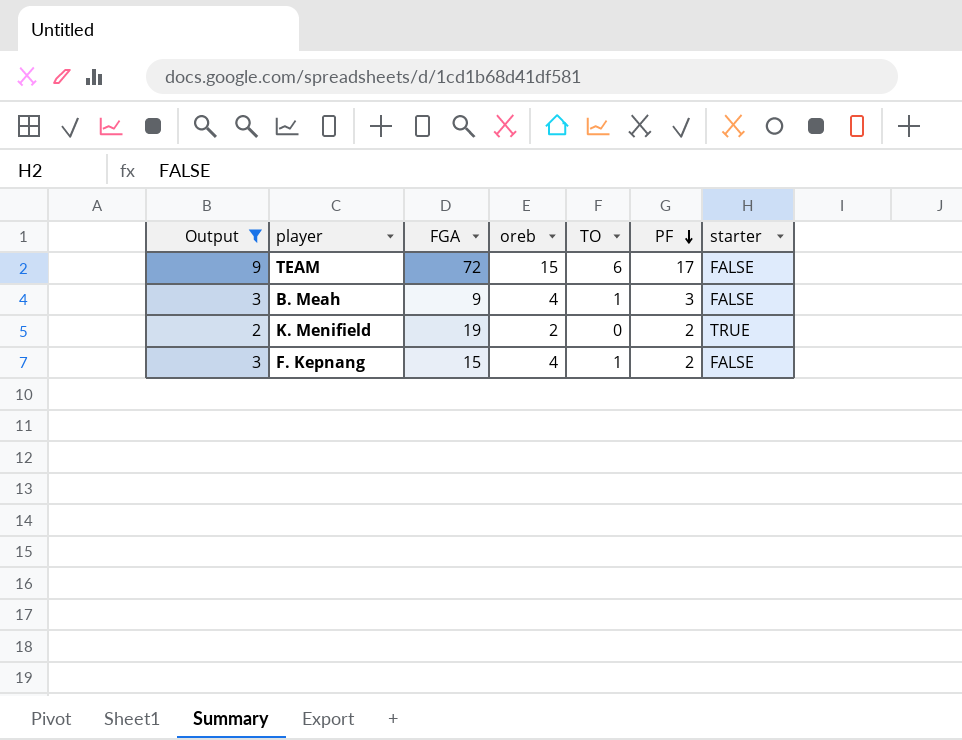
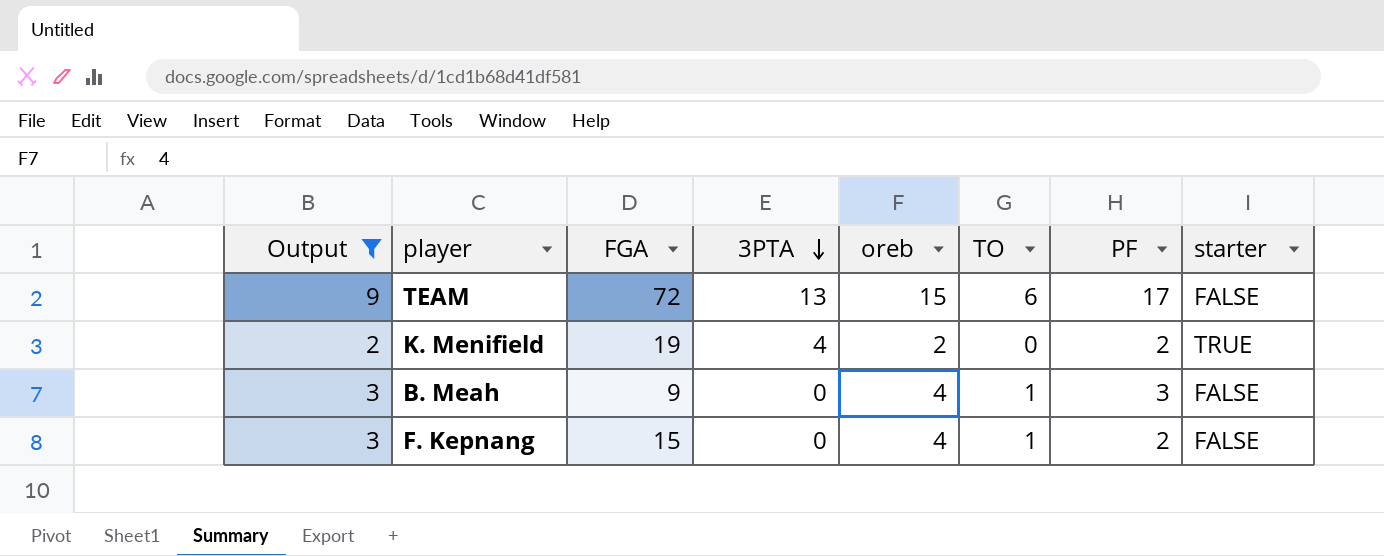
row order: PF descending -> 3PTA descending
column 3PTA | position: none -> 4

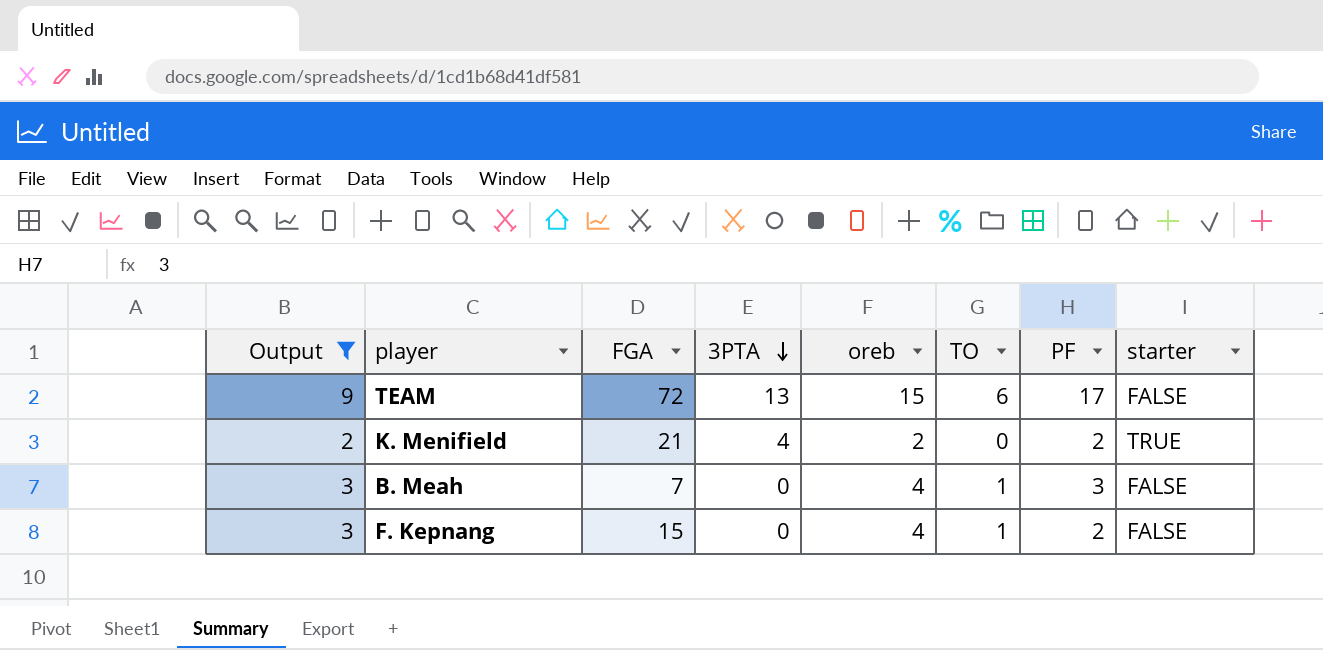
K. Menifield | FGA: 19 -> 21
B. Meah | FGA: 9 -> 7

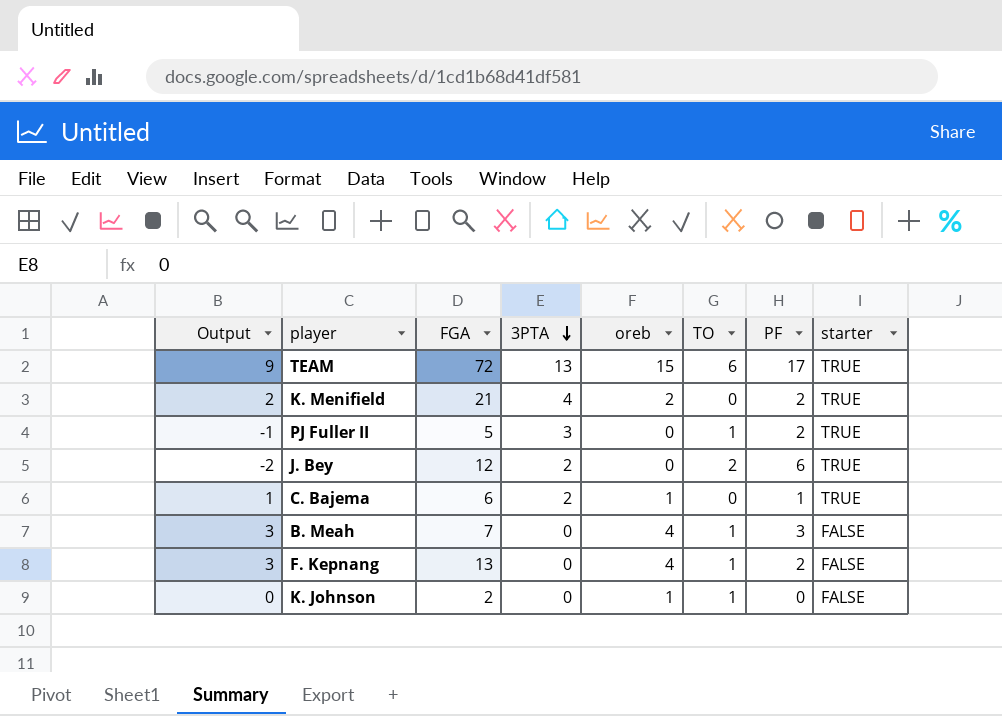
filter: Output >= 2 -> none
TEAM | starter: FALSE -> TRUE
F. Kepnang | FGA: 15 -> 13

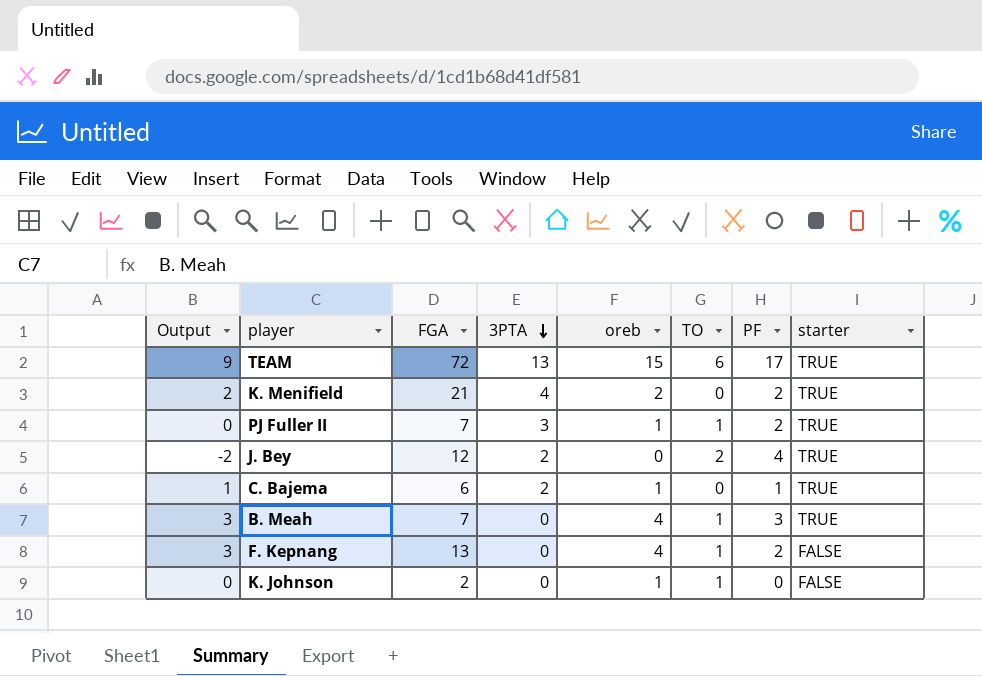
PJ Fuller II | Output: -1 -> 0
PJ Fuller II | FGA: 5 -> 7
PJ Fuller II | oreb: 0 -> 1
J. Bey | PF: 6 -> 4
B. Meah | starter: FALSE -> TRUE

